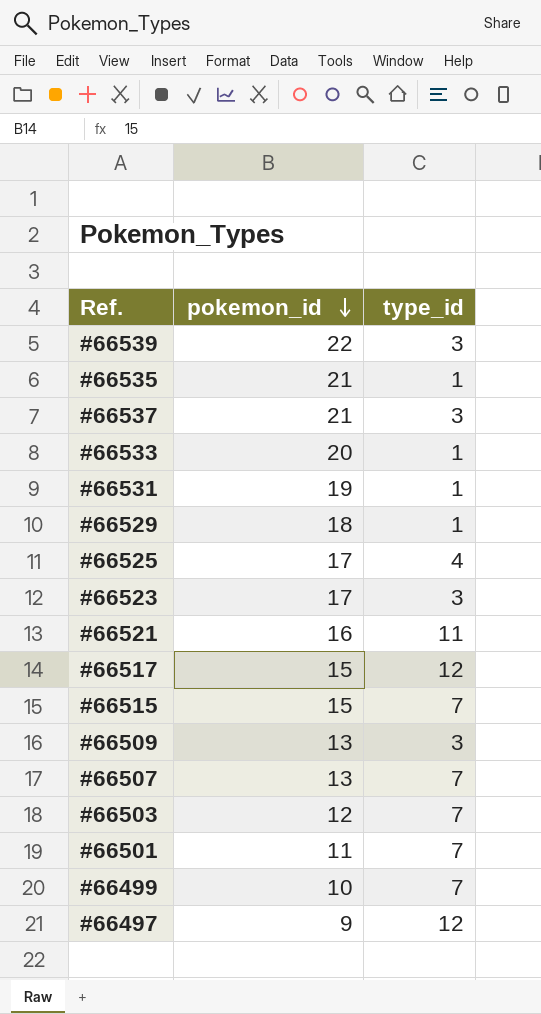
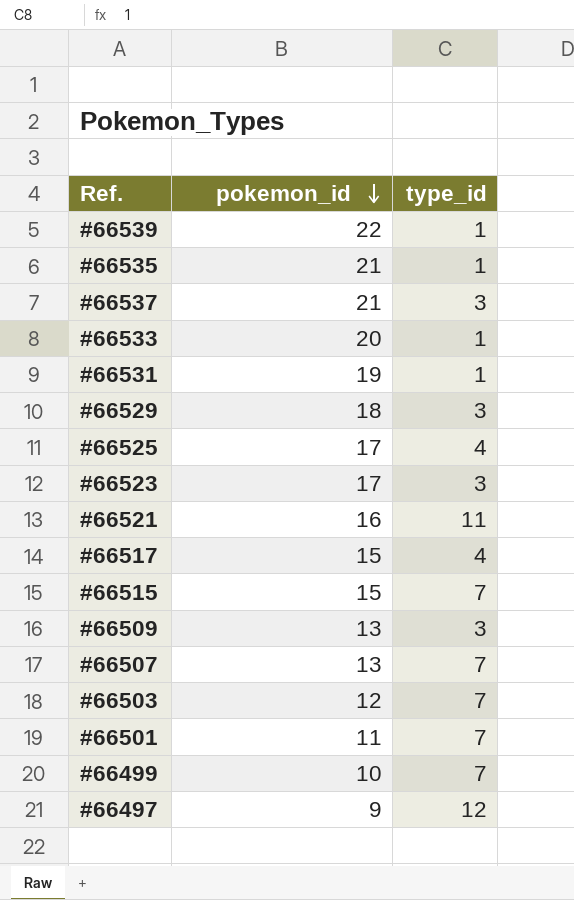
#66539 | type_id: 3 -> 1
#66529 | type_id: 1 -> 3
#66517 | type_id: 12 -> 4

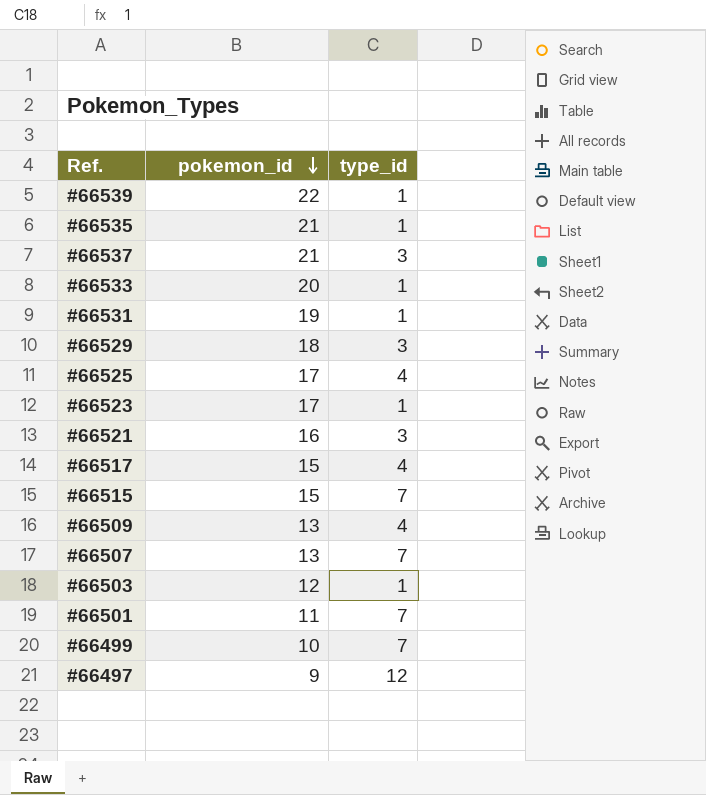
#66523 | type_id: 3 -> 1
#66521 | type_id: 11 -> 3
#66509 | type_id: 3 -> 4
#66503 | type_id: 7 -> 1

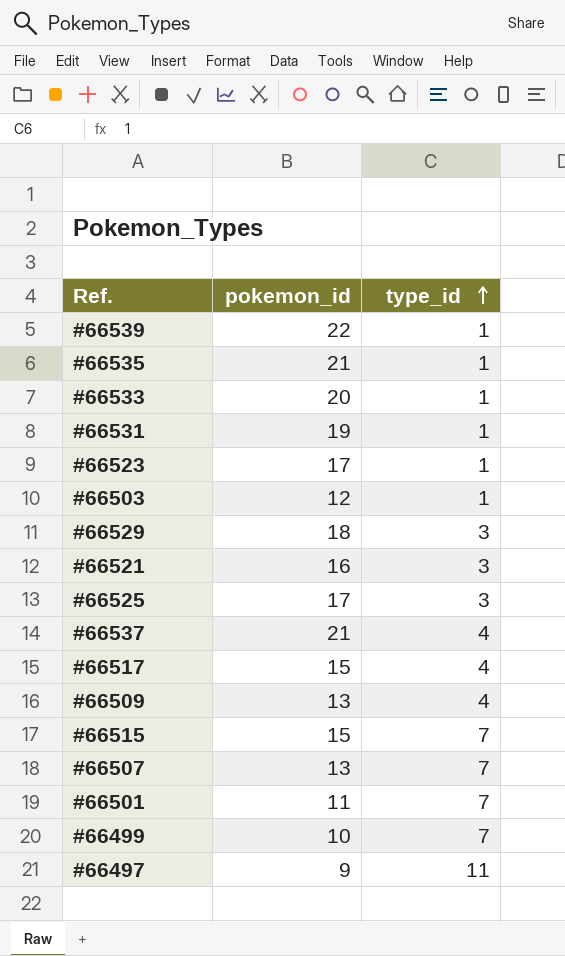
row order: pokemon_id descending -> type_id ascending
#66525 | type_id: 4 -> 3
#66537 | type_id: 3 -> 4
#66497 | type_id: 12 -> 11

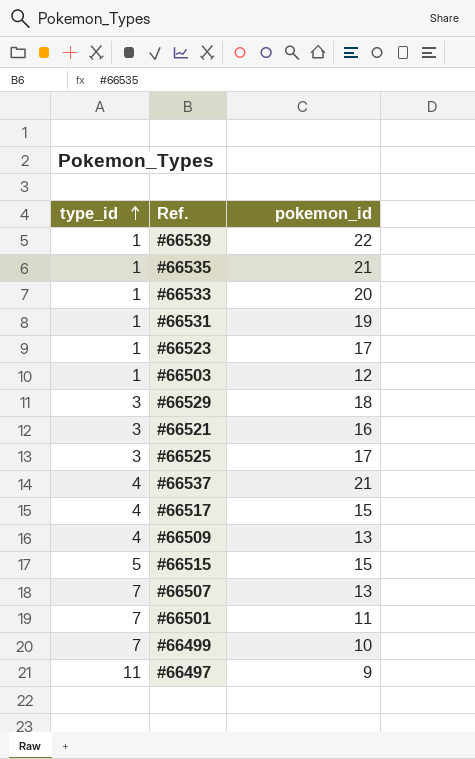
column type_id | position: 3 -> 1
#66515 | type_id: 7 -> 5

